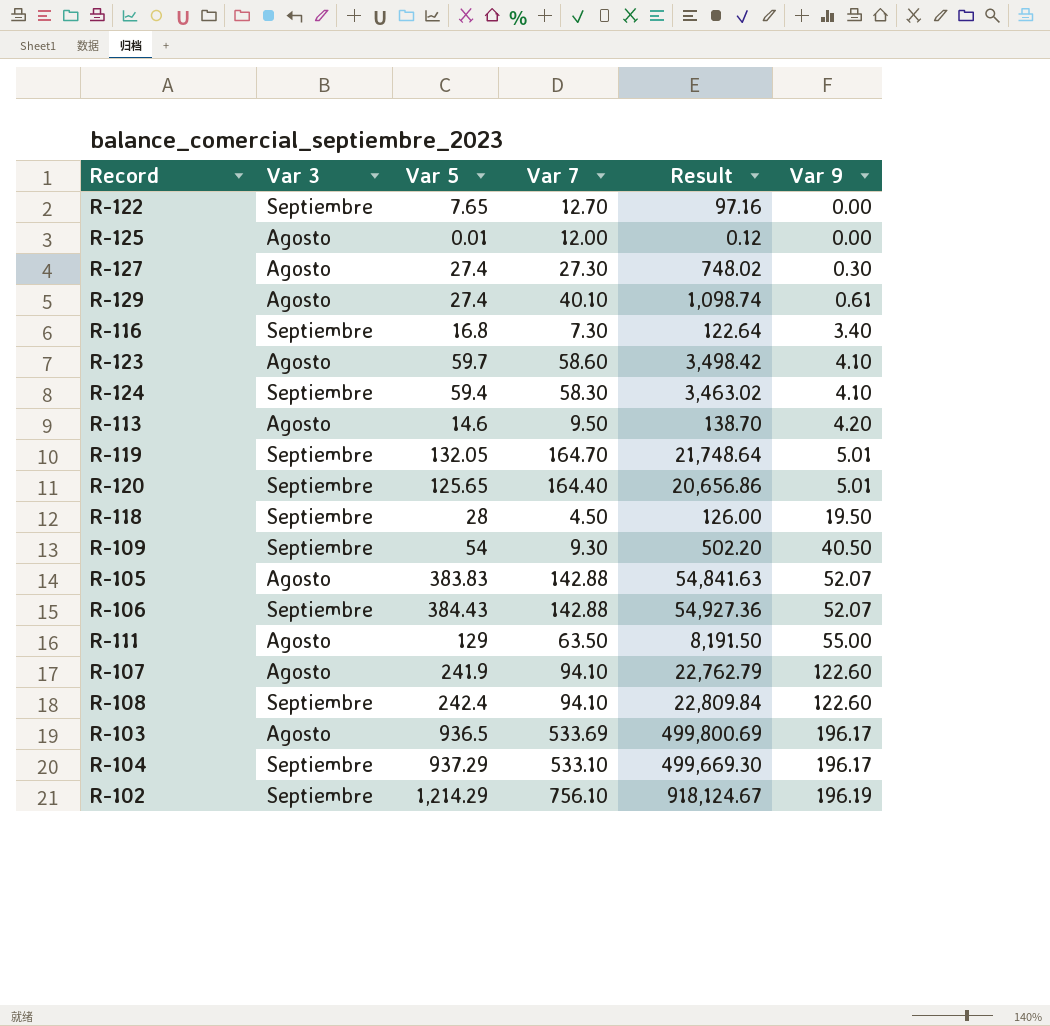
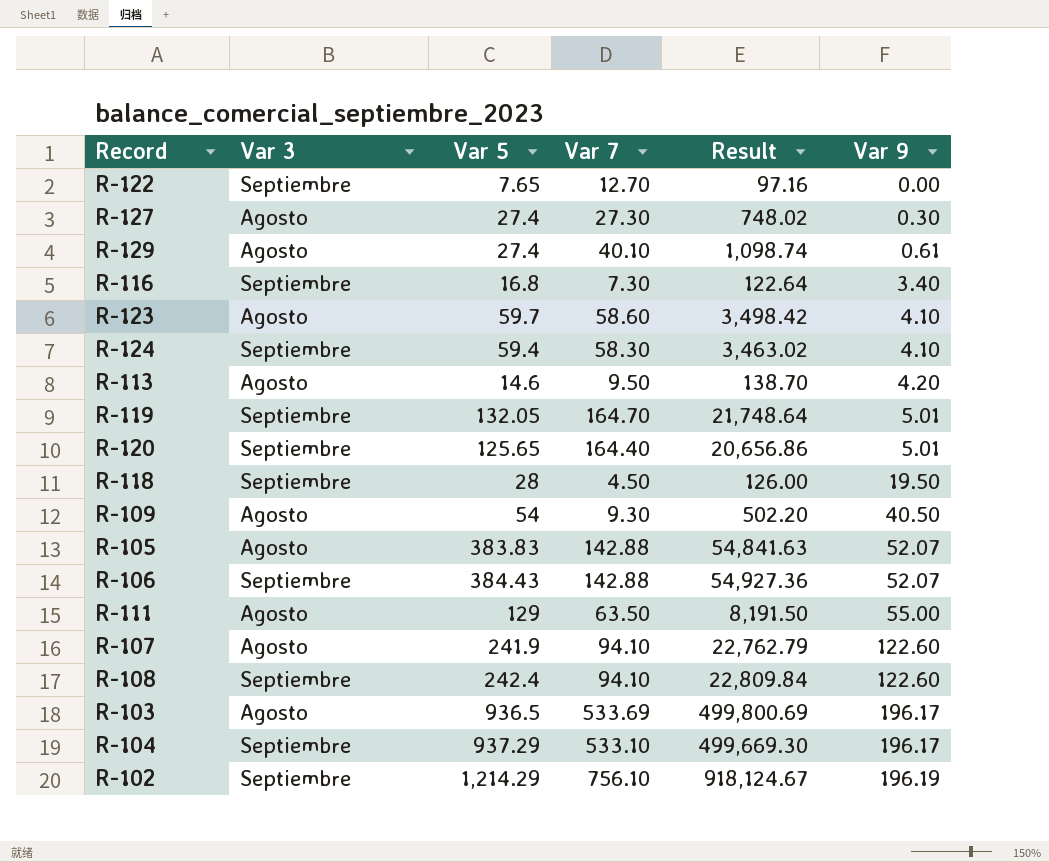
row R-125: Agosto | 0.01 | 12.00 | 0.12 | 0.00 -> none
R-109 | Var 3: Septiembre -> Agosto

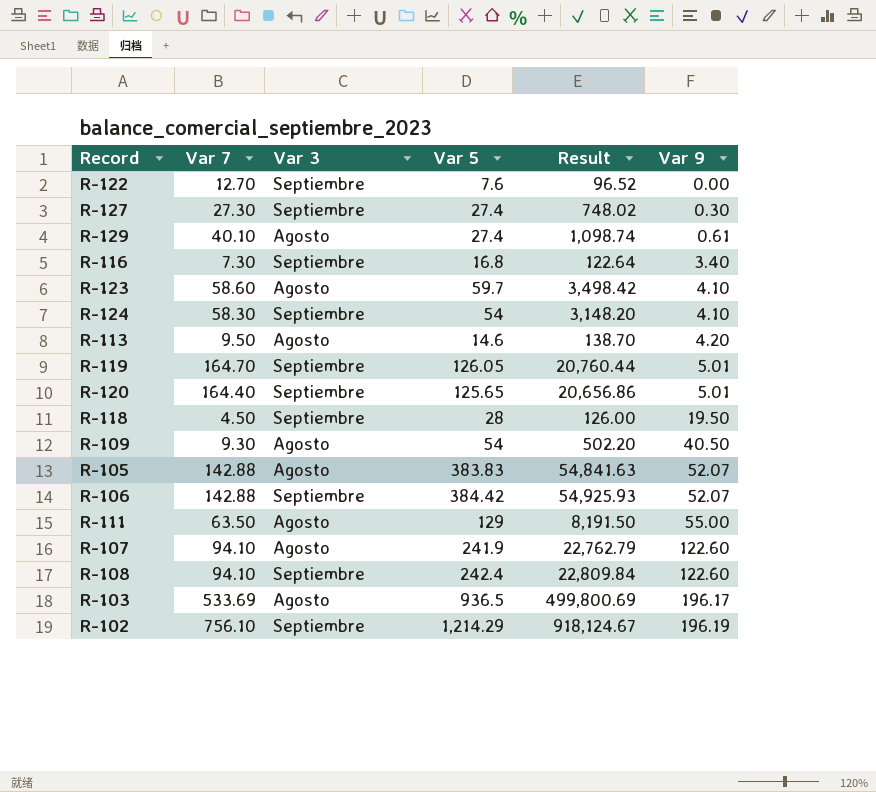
column Var 7 | position: 4 -> 2
row R-104: Septiembre | 937.29 | 533.10 | 499,669.30 | 196.17 -> none
R-122 | Var 5: 7.65 -> 7.6
R-122 | Result: 97.16 -> 96.52
R-127 | Var 3: Agosto -> Septiembre
R-124 | Var 5: 59.4 -> 54
R-124 | Result: 3,463.02 -> 3,148.20
R-119 | Var 5: 132.05 -> 126.05
R-119 | Result: 21,748.64 -> 20,760.44
R-106 | Var 5: 384.43 -> 384.42
R-106 | Result: 54,927.36 -> 54,925.93

